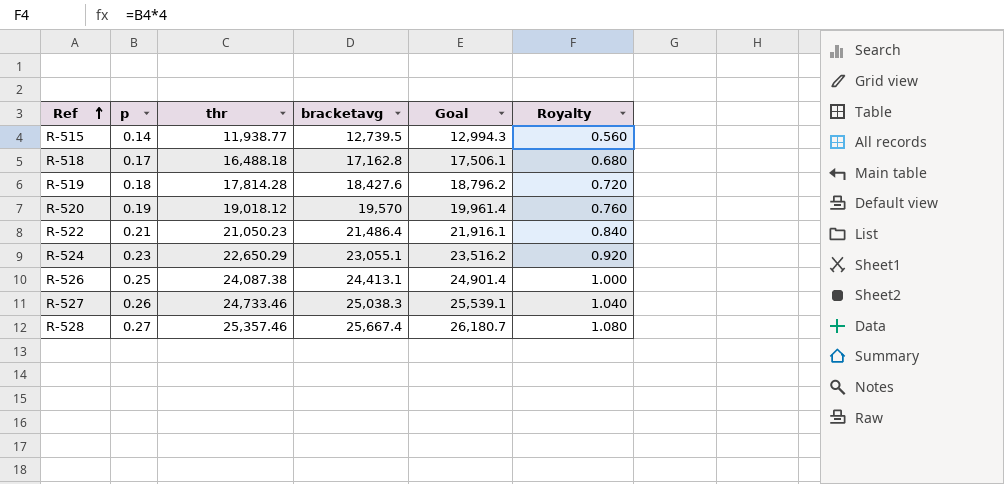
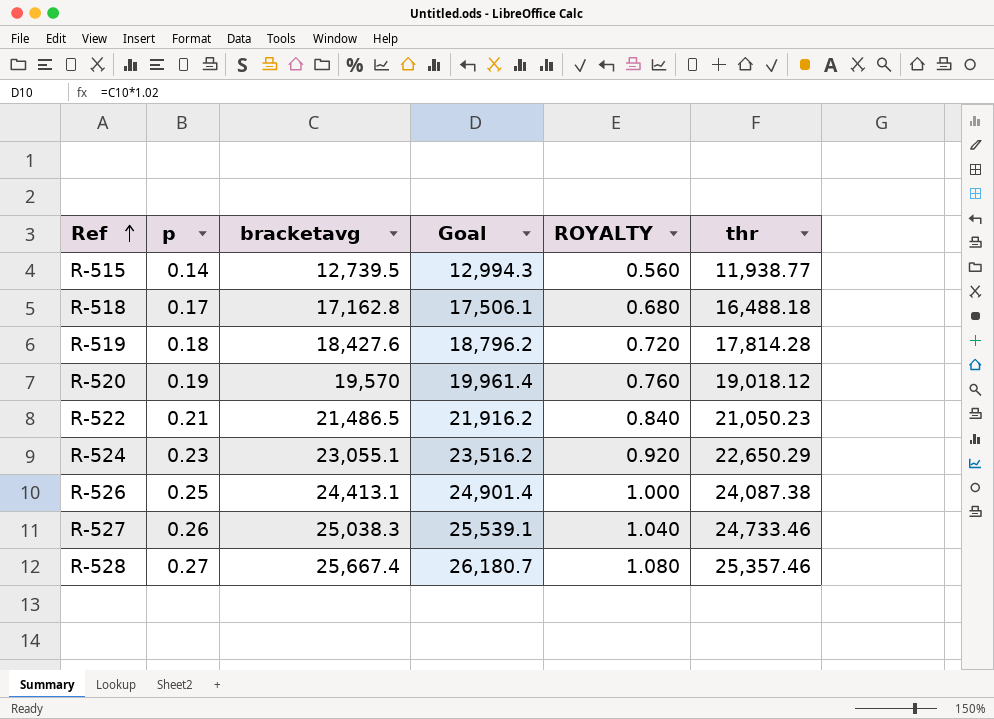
column name: Royalty -> ROYALTY
column thr | position: 3 -> 6
R-522 | bracketavg: 21,486.4 -> 21,486.5
R-522 | Goal: 21,916.1 -> 21,916.2

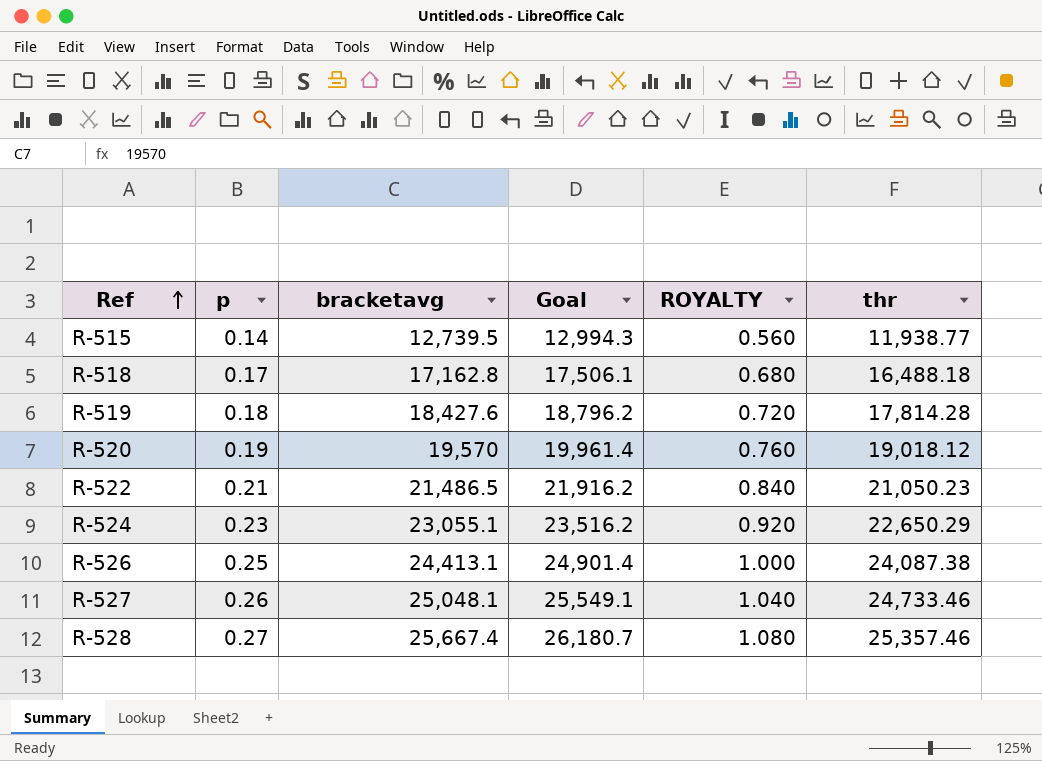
R-527 | bracketavg: 25,038.3 -> 25,048.1
R-527 | Goal: 25,539.1 -> 25,549.1

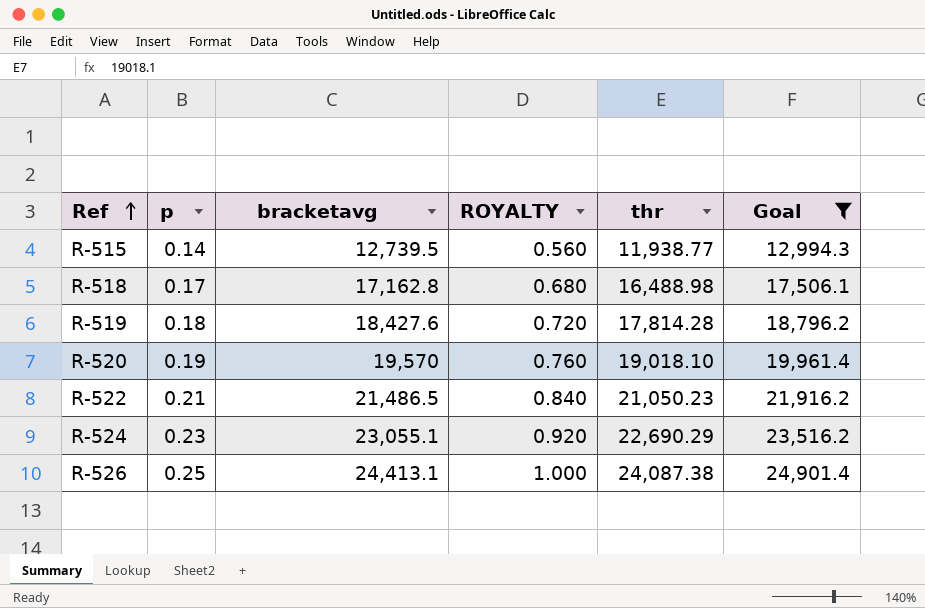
filter: none -> Goal <= 24,901.4
column Goal | position: 4 -> 6
R-518 | thr: 16,488.18 -> 16,488.98
R-520 | thr: 19,018.12 -> 19,018.10
R-524 | thr: 22,650.29 -> 22,690.29

